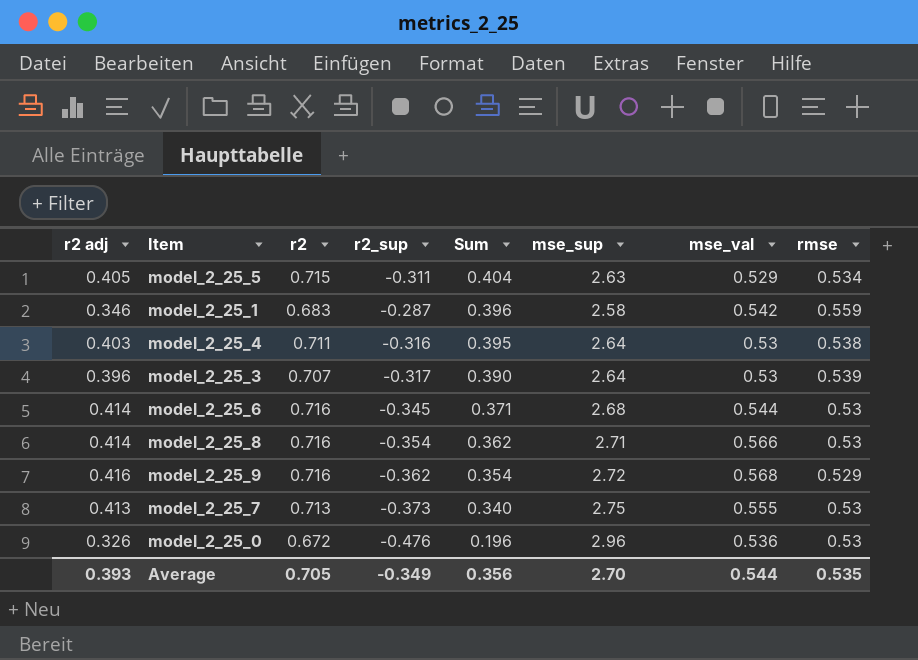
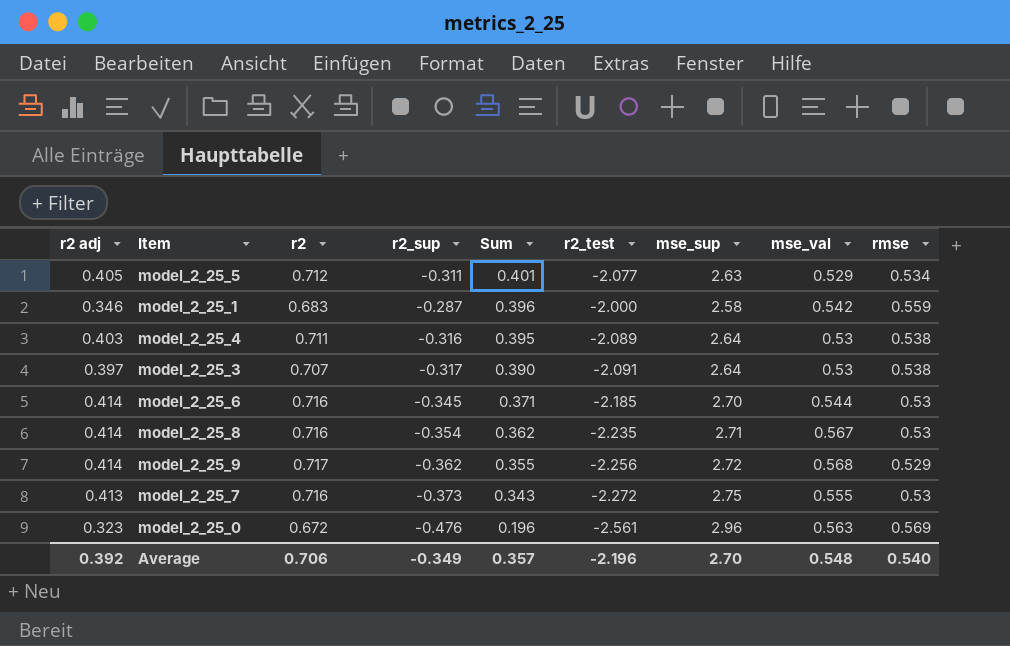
column r2_test | position: none -> 6
model_2_25_5 | r2: 0.715 -> 0.712
model_2_25_5 | Sum: 0.404 -> 0.401
model_2_25_3 | r2 adj: 0.396 -> 0.397
model_2_25_3 | rmse: 0.539 -> 0.538
model_2_25_6 | mse_sup: 2.68 -> 2.70
model_2_25_8 | mse_val: 0.566 -> 0.567
model_2_25_9 | r2 adj: 0.416 -> 0.414
model_2_25_9 | r2: 0.716 -> 0.717
model_2_25_9 | Sum: 0.354 -> 0.355
model_2_25_7 | r2: 0.713 -> 0.716
model_2_25_7 | Sum: 0.340 -> 0.343
model_2_25_0 | r2 adj: 0.326 -> 0.323
model_2_25_0 | mse_val: 0.536 -> 0.563
model_2_25_0 | rmse: 0.53 -> 0.569
Average | r2 adj: 0.393 -> 0.392
Average | r2: 0.705 -> 0.706
Average | Sum: 0.356 -> 0.357
Average | mse_val: 0.544 -> 0.548
Average | rmse: 0.535 -> 0.540

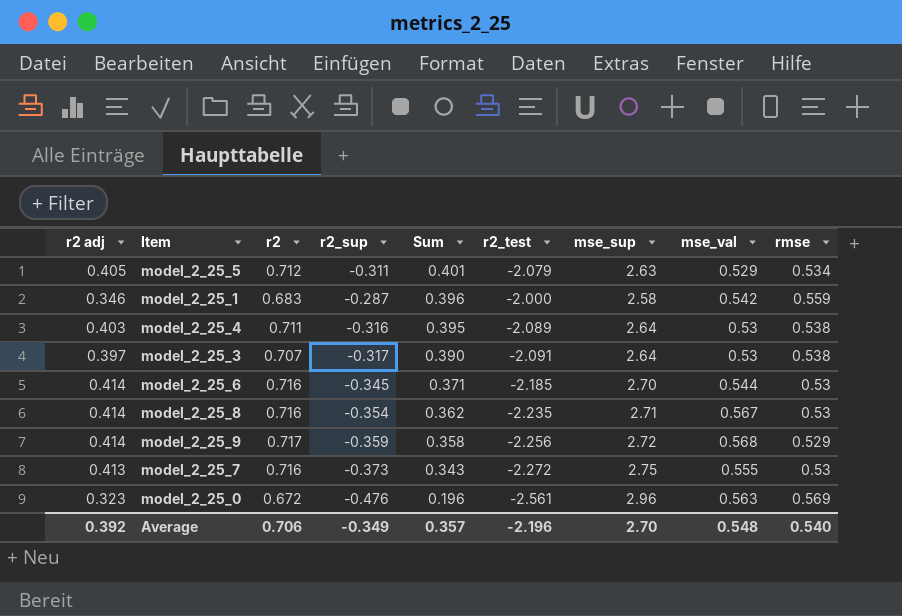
model_2_25_5 | r2_test: -2.077 -> -2.079
model_2_25_9 | r2_sup: -0.362 -> -0.359
model_2_25_9 | Sum: 0.355 -> 0.358

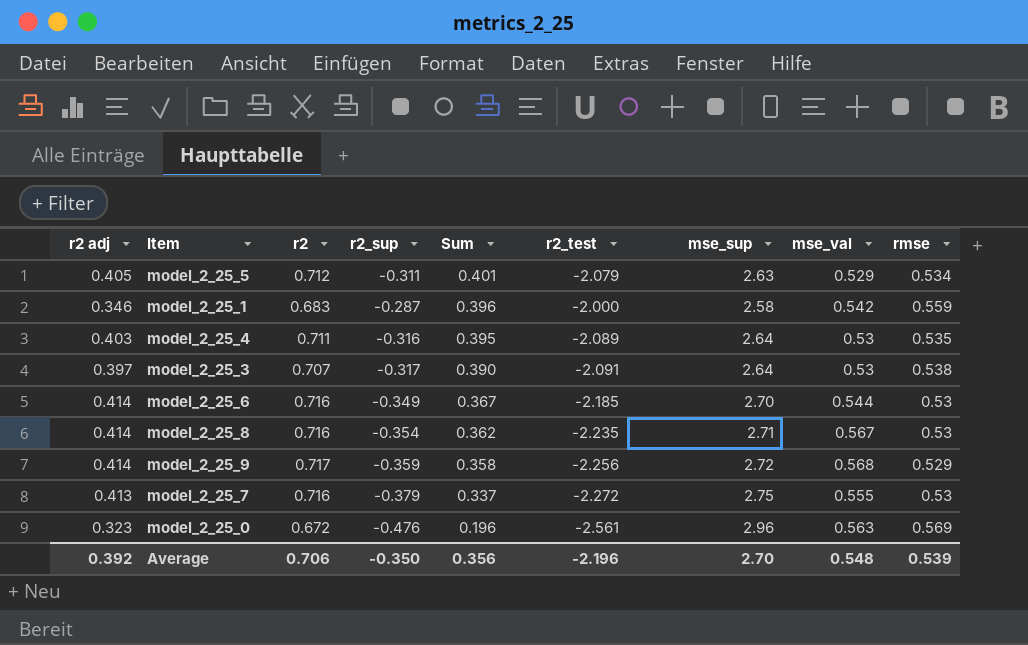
model_2_25_4 | rmse: 0.538 -> 0.535
model_2_25_6 | r2_sup: -0.345 -> -0.349
model_2_25_6 | Sum: 0.371 -> 0.367
model_2_25_7 | r2_sup: -0.373 -> -0.379
model_2_25_7 | Sum: 0.343 -> 0.337
Average | r2_sup: -0.349 -> -0.350
Average | Sum: 0.357 -> 0.356
Average | rmse: 0.540 -> 0.539

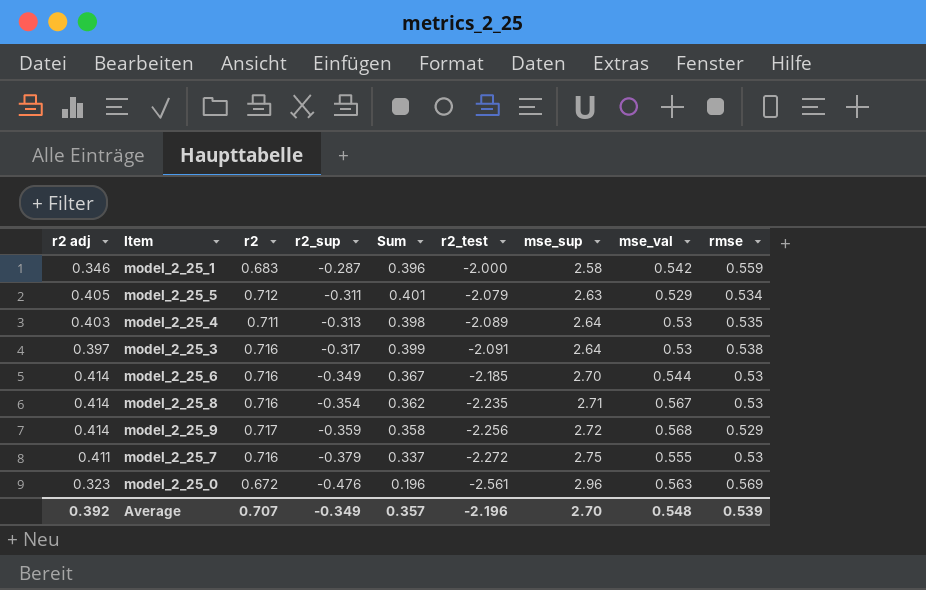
row order: Sum descending -> r2_sup descending
model_2_25_4 | r2_sup: -0.316 -> -0.313
model_2_25_4 | Sum: 0.395 -> 0.398
model_2_25_3 | r2: 0.707 -> 0.716
model_2_25_3 | Sum: 0.390 -> 0.399
model_2_25_7 | r2 adj: 0.413 -> 0.411
Average | r2: 0.706 -> 0.707
Average | r2_sup: -0.350 -> -0.349
Average | Sum: 0.356 -> 0.357

